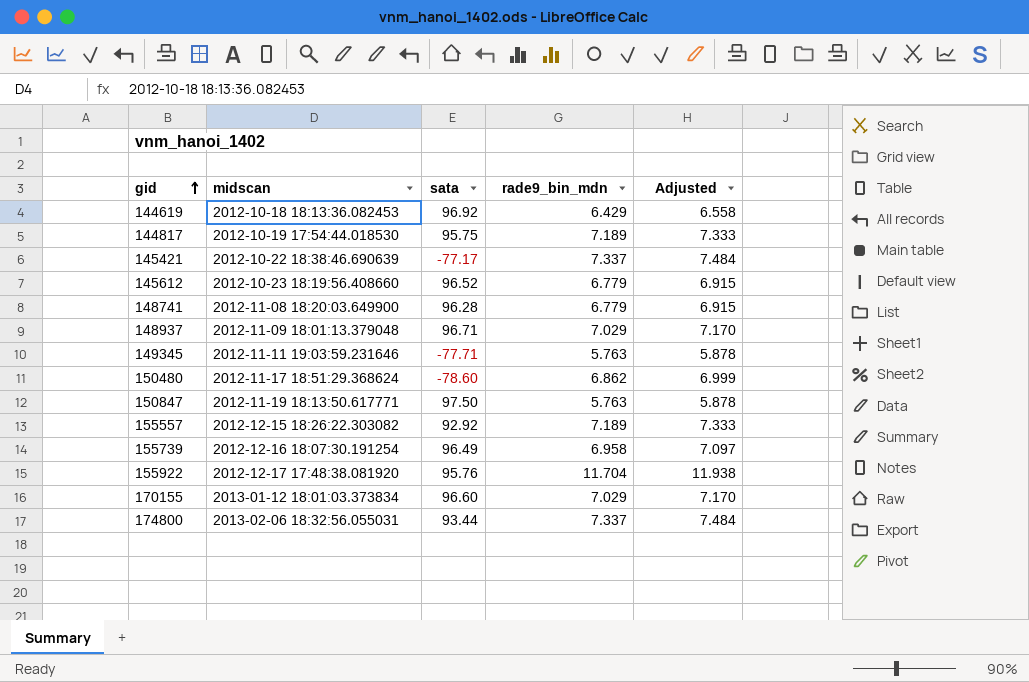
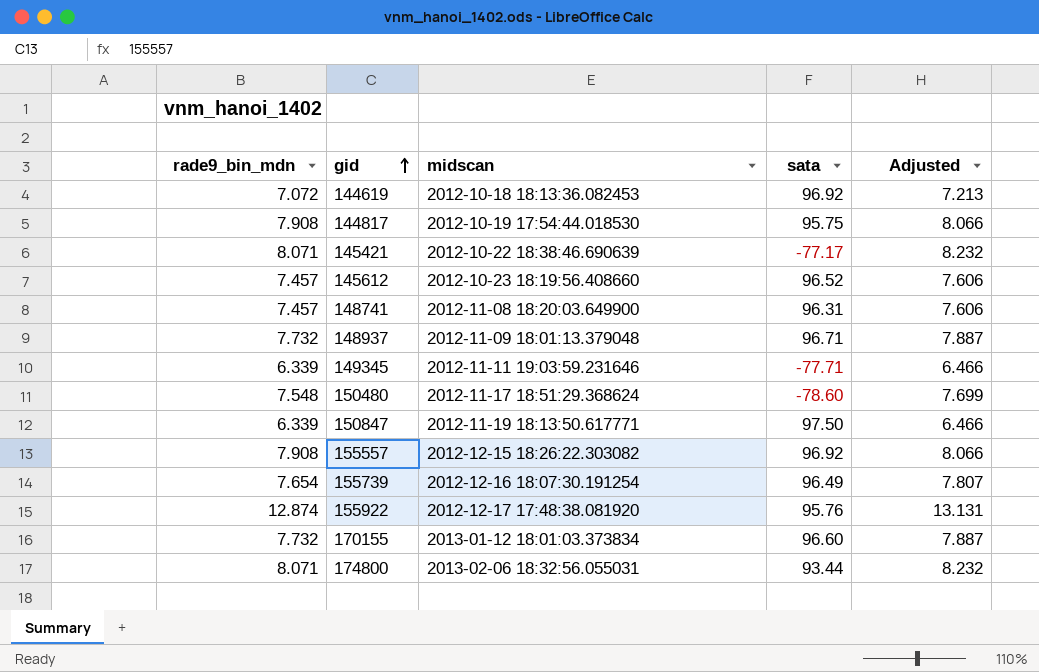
column rade9_bin_mdn | position: 4 -> 1
144619 | rade9_bin_mdn: 6.429 -> 7.072
144619 | Adjusted: 6.558 -> 7.213
144817 | rade9_bin_mdn: 7.189 -> 7.908
144817 | Adjusted: 7.333 -> 8.066
145421 | rade9_bin_mdn: 7.337 -> 8.071
145421 | Adjusted: 7.484 -> 8.232
145612 | rade9_bin_mdn: 6.779 -> 7.457
145612 | Adjusted: 6.915 -> 7.606
148741 | rade9_bin_mdn: 6.779 -> 7.457
148741 | sata: 96.28 -> 96.31
148741 | Adjusted: 6.915 -> 7.606
148937 | rade9_bin_mdn: 7.029 -> 7.732
148937 | Adjusted: 7.170 -> 7.887
149345 | rade9_bin_mdn: 5.763 -> 6.339
149345 | Adjusted: 5.878 -> 6.466
150480 | rade9_bin_mdn: 6.862 -> 7.548
150480 | Adjusted: 6.999 -> 7.699
150847 | rade9_bin_mdn: 5.763 -> 6.339
150847 | Adjusted: 5.878 -> 6.466
155557 | rade9_bin_mdn: 7.189 -> 7.908
155557 | sata: 92.92 -> 96.92
155557 | Adjusted: 7.333 -> 8.066
155739 | rade9_bin_mdn: 6.958 -> 7.654
155739 | Adjusted: 7.097 -> 7.807
155922 | rade9_bin_mdn: 11.704 -> 12.874
155922 | Adjusted: 11.938 -> 13.131
170155 | rade9_bin_mdn: 7.029 -> 7.732
170155 | Adjusted: 7.170 -> 7.887
174800 | rade9_bin_mdn: 7.337 -> 8.071
174800 | Adjusted: 7.484 -> 8.232

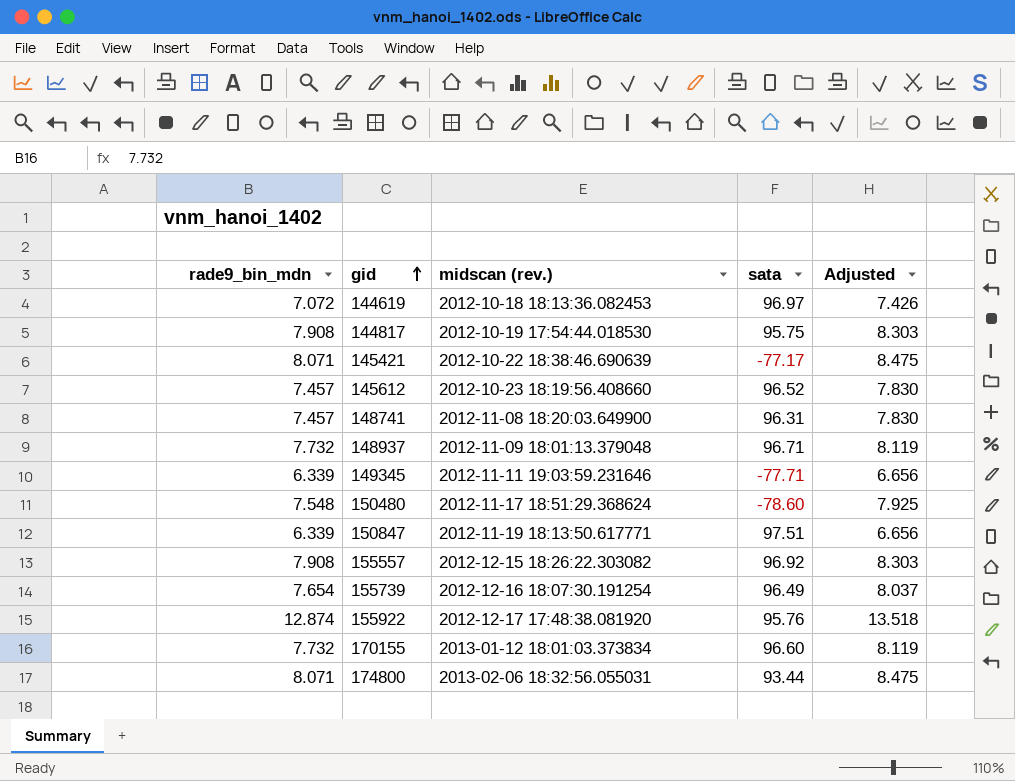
column name: midscan -> midscan (rev.)
column Adjusted | formula: [rade9_bin_mdn] * 1.02 -> [rade9_bin_mdn] * 1.05
144619 | sata: 96.92 -> 96.97
150847 | sata: 97.50 -> 97.51

